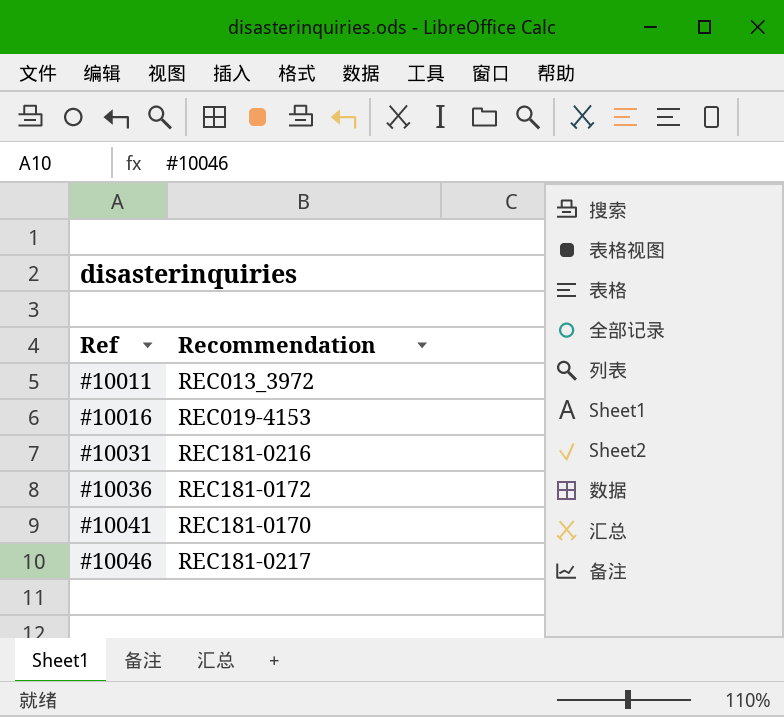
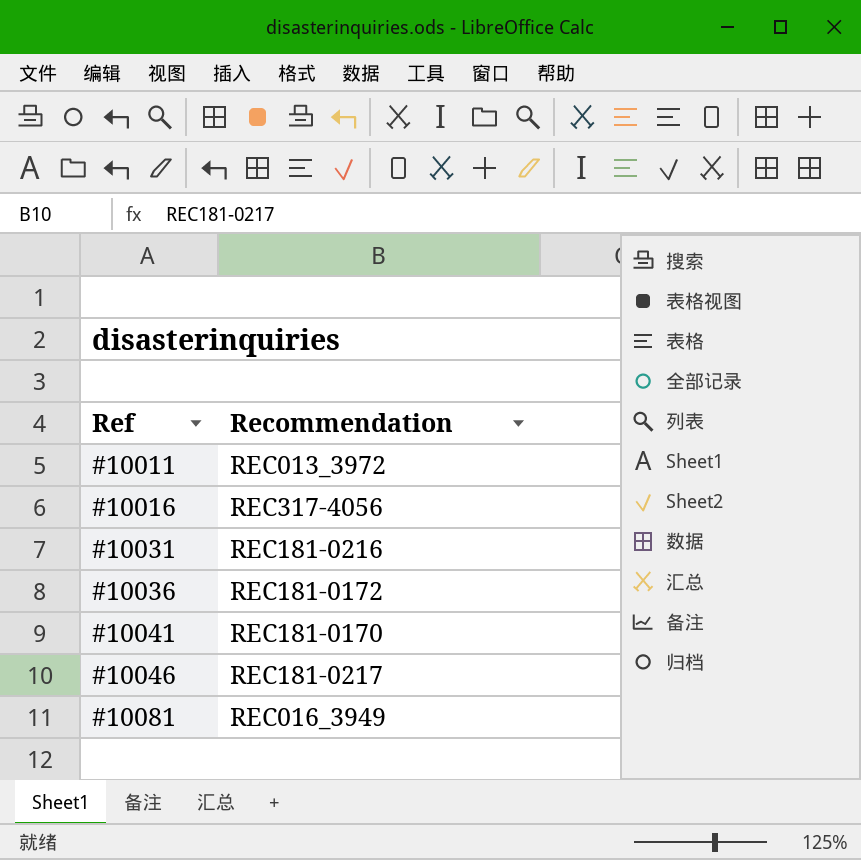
#10016 | Recommendation: REC019-4153 -> REC317-4056
row #10081: none -> REC016_3949

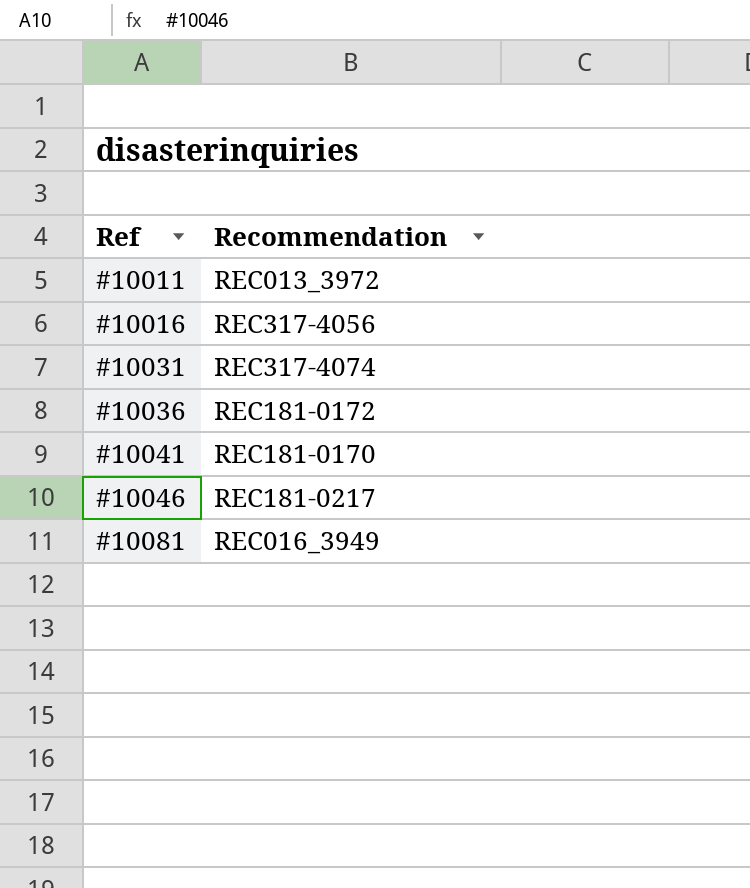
#10031 | Recommendation: REC181-0216 -> REC317-4074

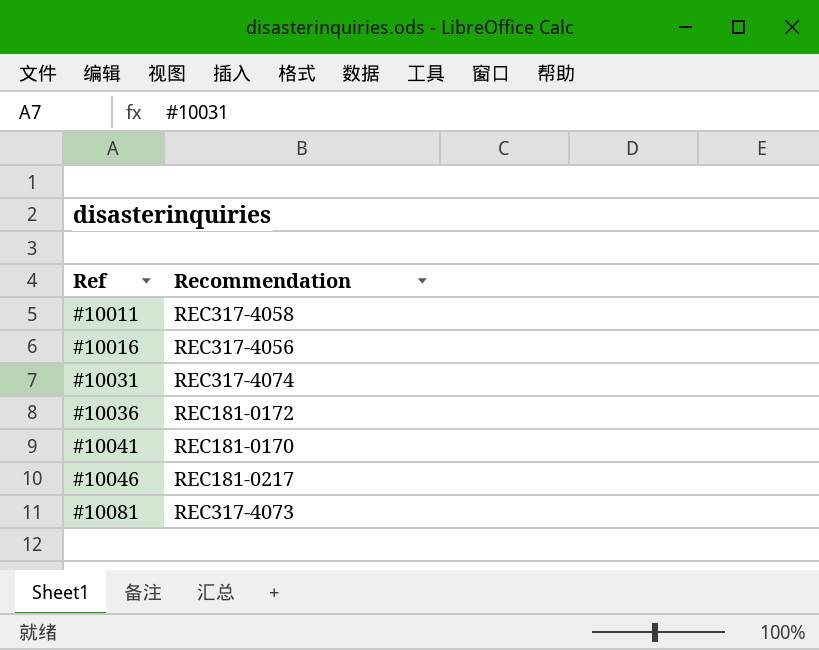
#10011 | Recommendation: REC013_3972 -> REC317-4058
#10081 | Recommendation: REC016_3949 -> REC317-4073

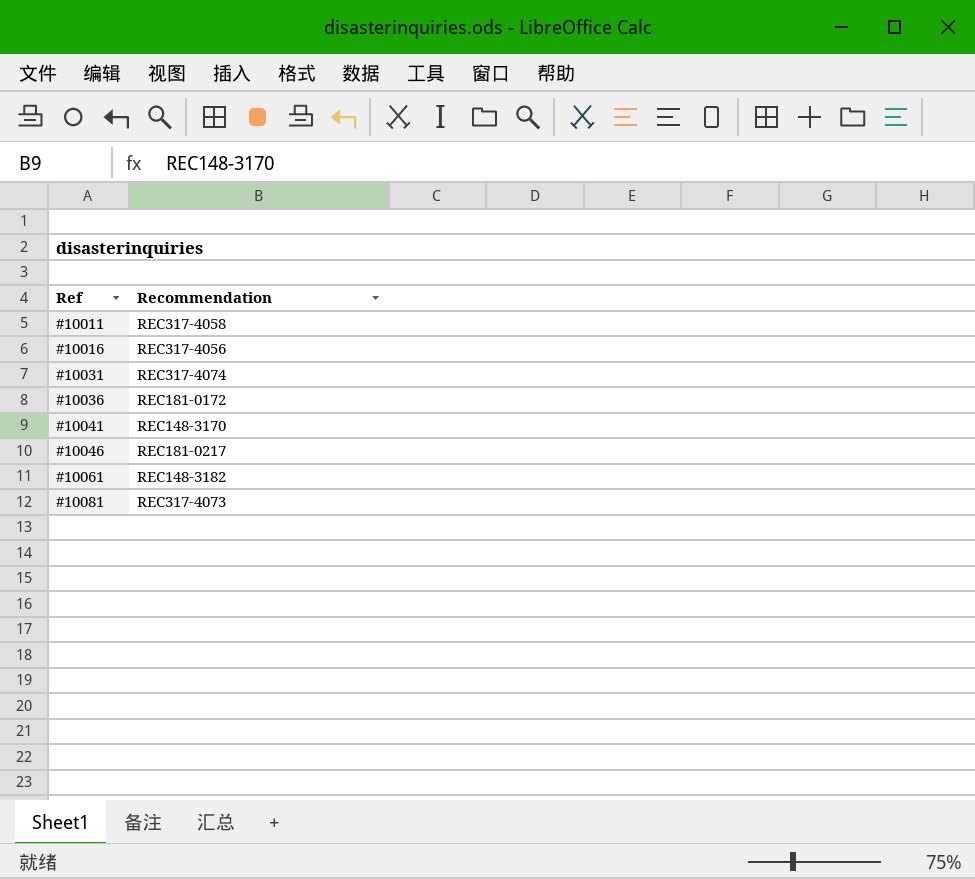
#10041 | Recommendation: REC181-0170 -> REC148-3170
row #10061: none -> REC148-3182

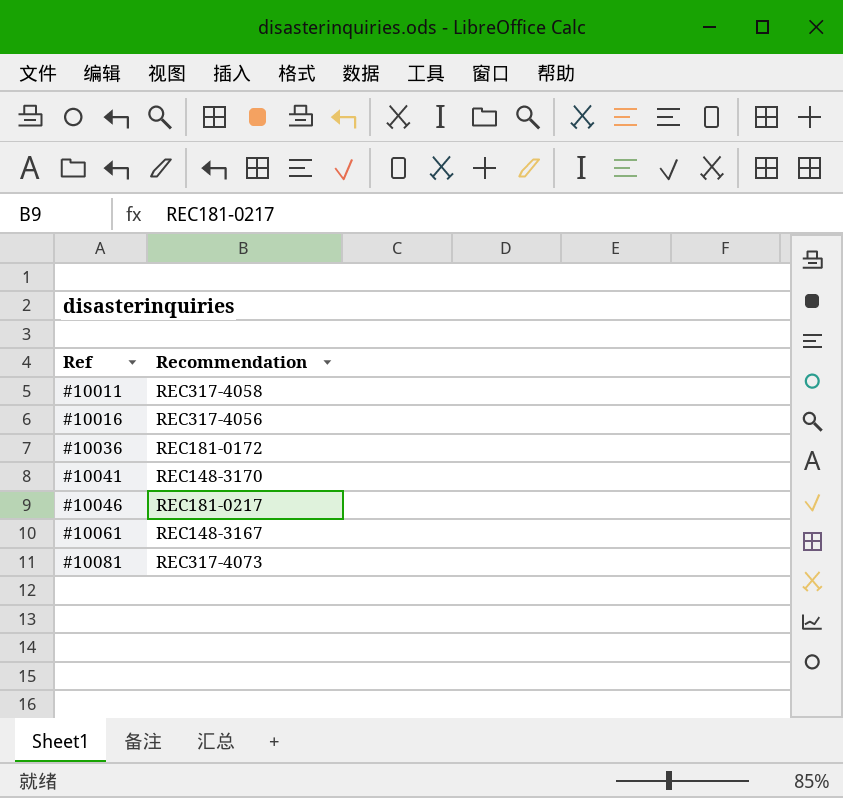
row #10031: REC317-4074 -> none
#10061 | Recommendation: REC148-3182 -> REC148-3167

